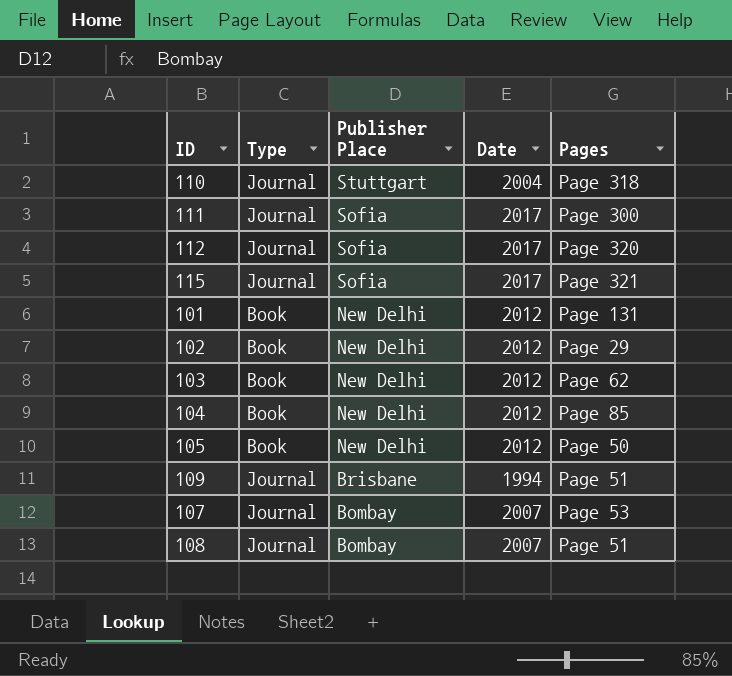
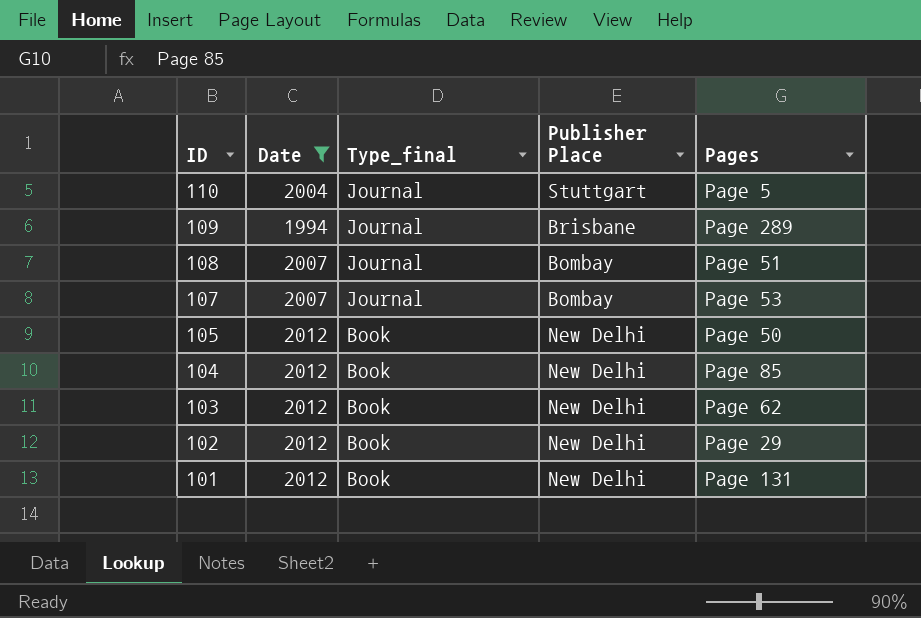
filter: none -> Date != 2017
row order: Publisher Place descending -> ID descending
column Date | position: 4 -> 2
column name: Type -> Type_final
110 | Pages: Page 318 -> Page 5
109 | Pages: Page 51 -> Page 289

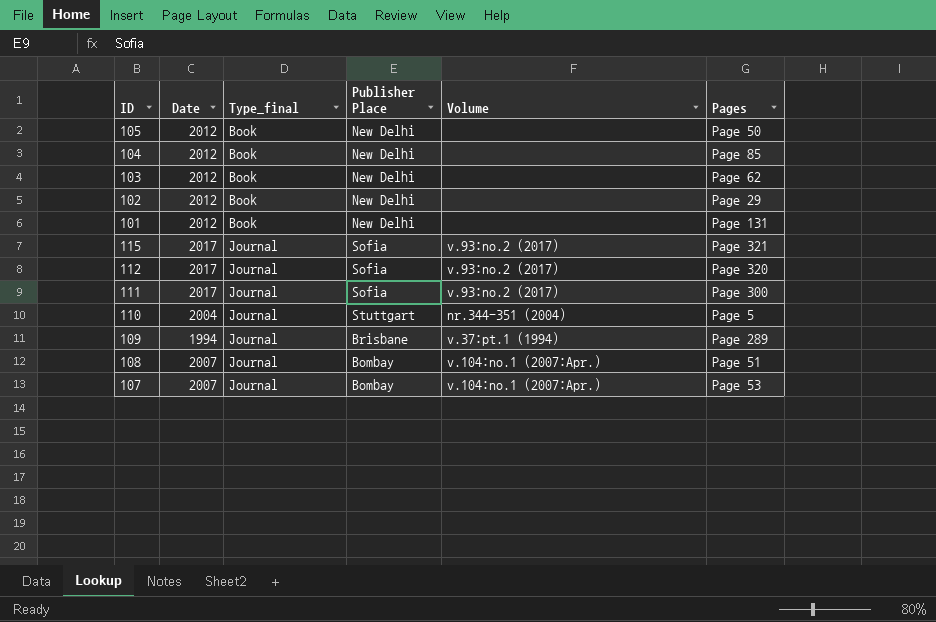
filter: Date != 2017 -> none
row order: ID descending -> Type_final ascending
column Volume | position: none -> 5

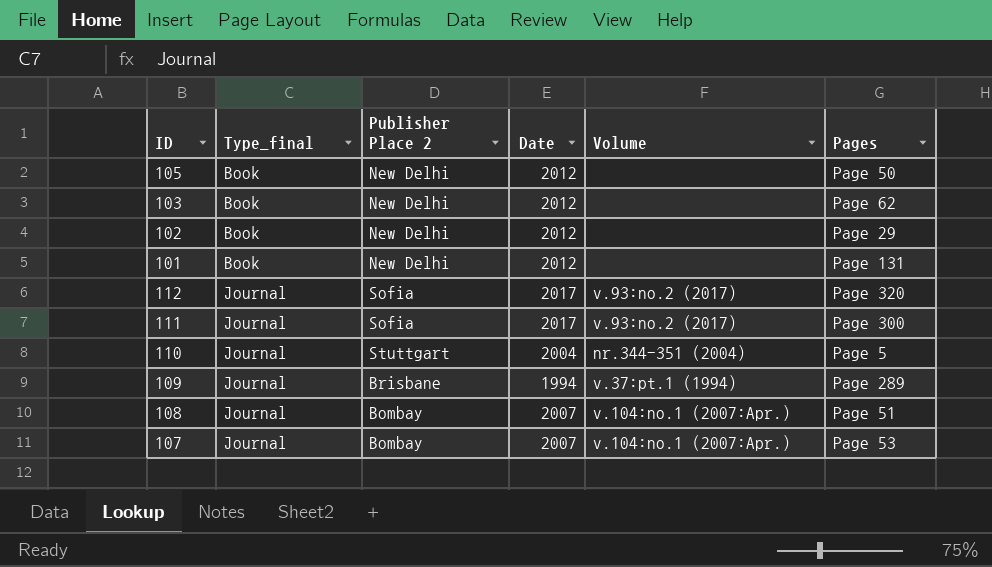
column name: Publisher Place -> Publisher Place 2
column Date | position: 2 -> 4
row 104: 2012 | Book | New Delhi | none | Page 85 -> none
row 115: 2017 | Journal | Sofia | v.93:no.2 (2017) | Page 321 -> none

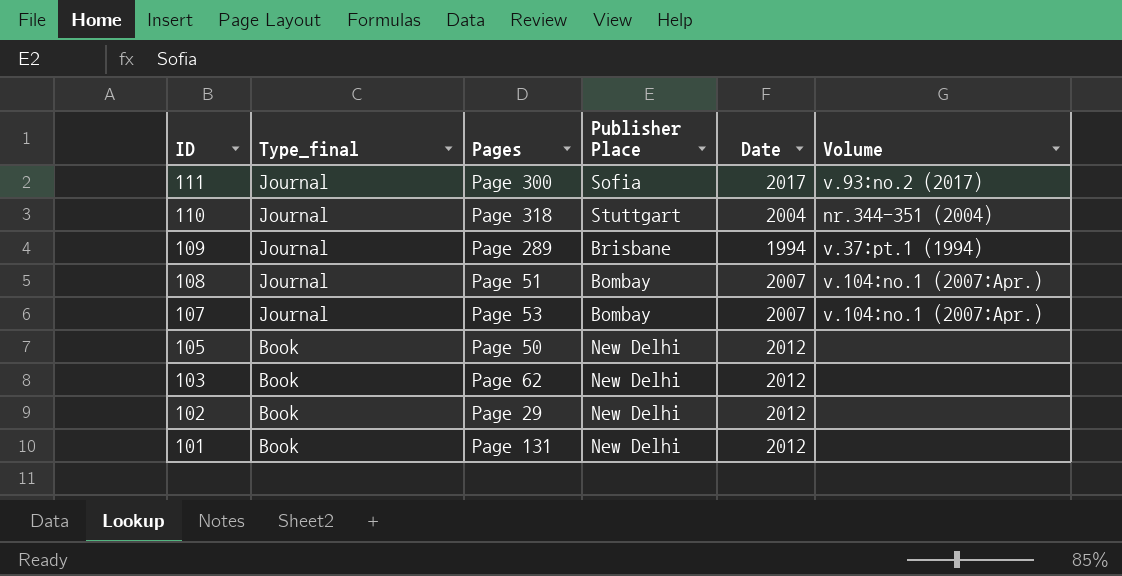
row order: Type_final ascending -> ID descending
column Pages | position: 6 -> 3
column name: Publisher Place 2 -> Publisher Place
row 112: Journal | Sofia | 2017 | v.93:no.2 (2017) | Page 320 -> none
110 | Pages: Page 5 -> Page 318

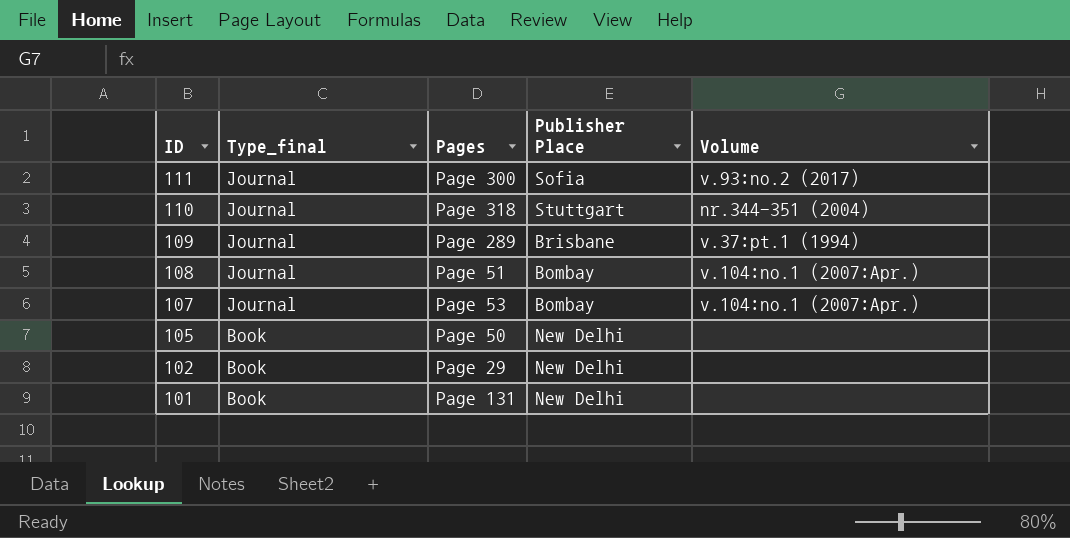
column Date | position: 5 -> none
row 103: Book | Page 62 | New Delhi | 2012 | none -> none

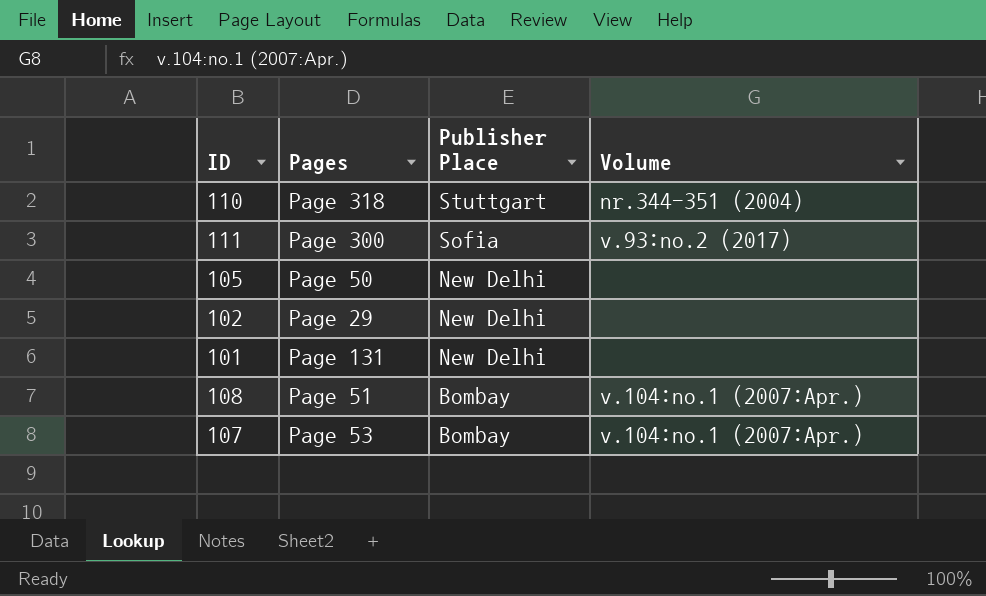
row order: ID descending -> Publisher Place descending
column Type_final | position: 2 -> none
row 109: Journal | Page 289 | Brisbane | v.37:pt.1 (1994) -> none

